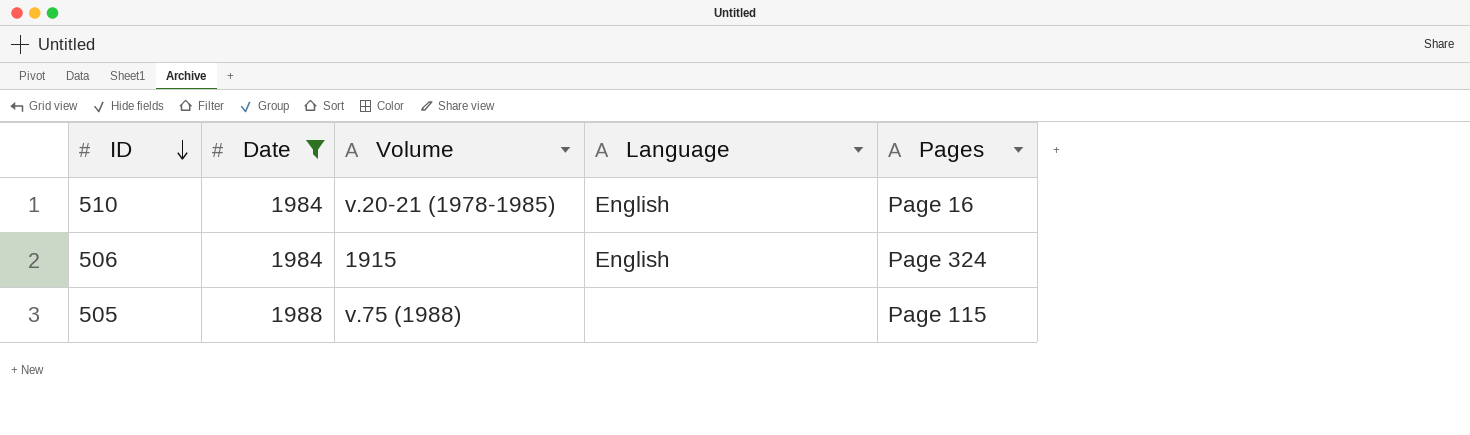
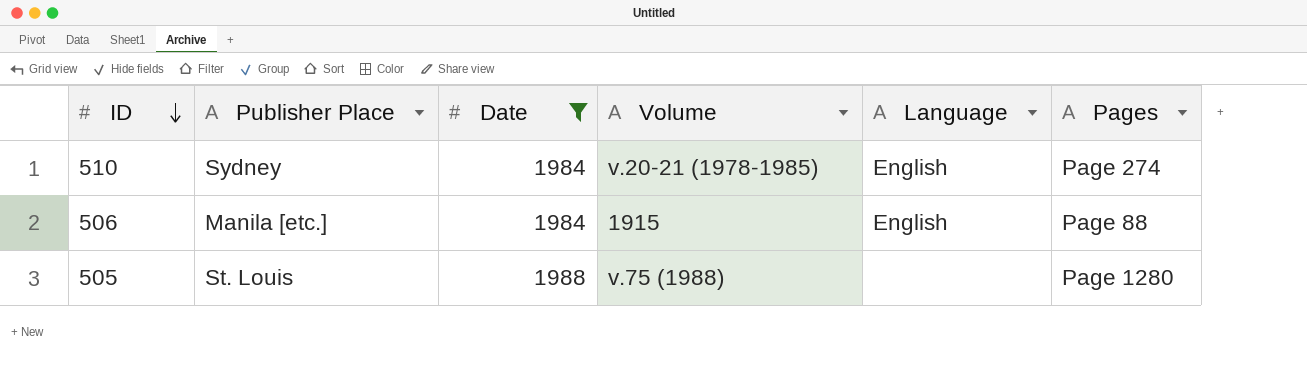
column Publisher Place | position: none -> 2
510 | Pages: Page 16 -> Page 274
506 | Pages: Page 324 -> Page 88
505 | Pages: Page 115 -> Page 1280

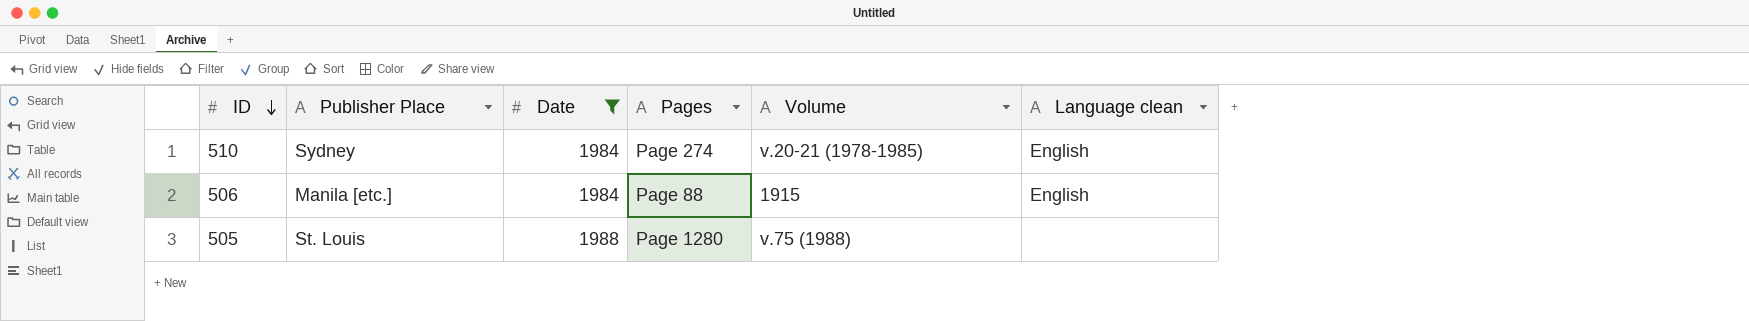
column Pages | position: 6 -> 4
column name: Language -> Language clean

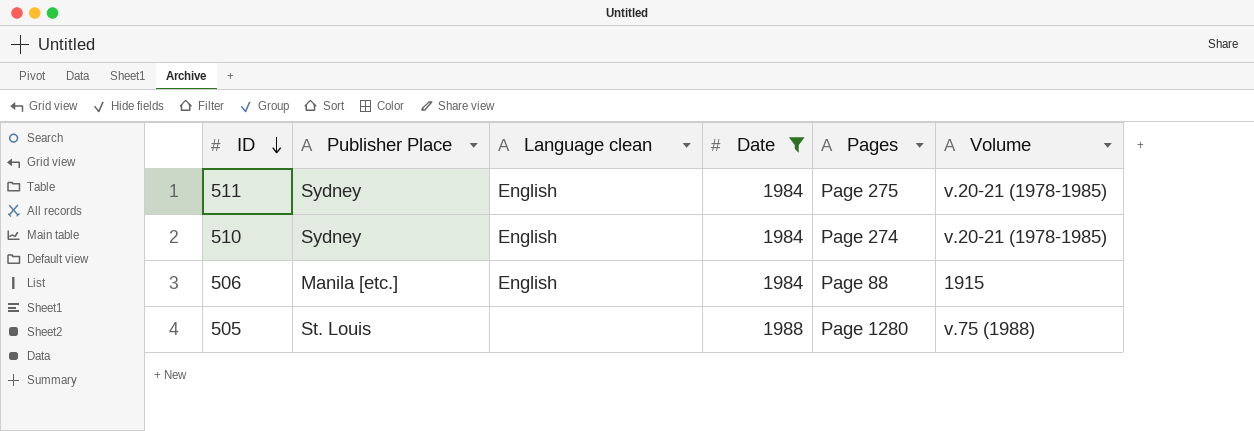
column Language clean | position: 6 -> 3
row 511: none -> Sydney | English | 1984 | Page 275 | v.20-21 (1978-1985)

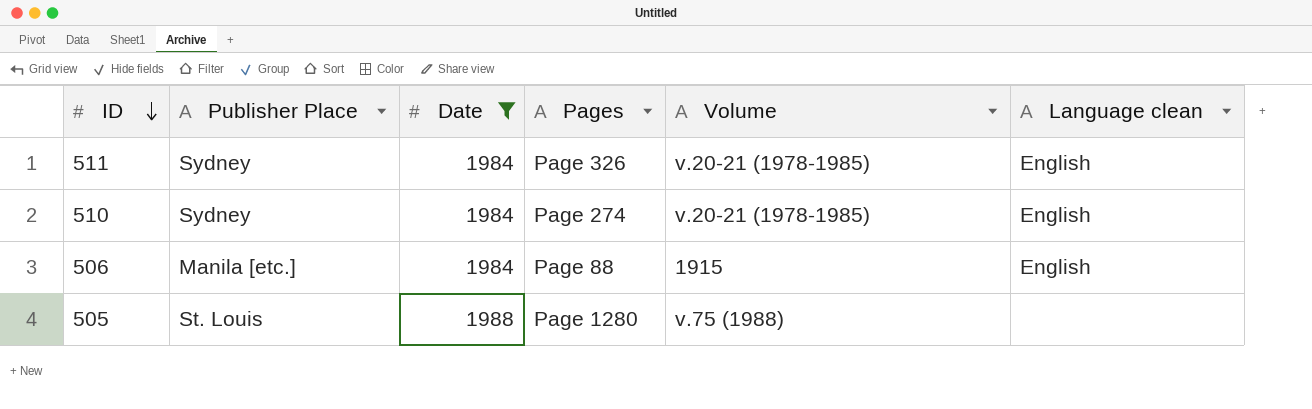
column Language clean | position: 3 -> 6
511 | Pages: Page 275 -> Page 326

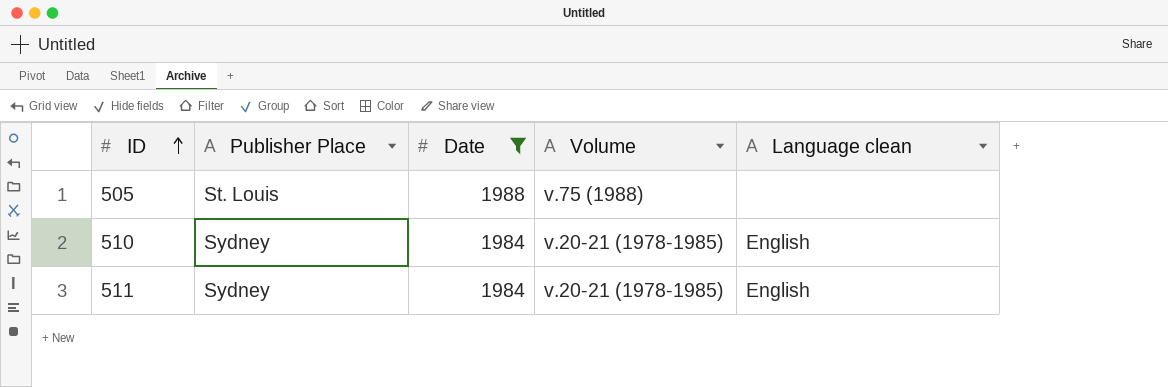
row order: ID descending -> ID ascending
column Pages | position: 4 -> none
row 506: Manila [etc.] | 1984 | Page 88 | 1915 | English -> none

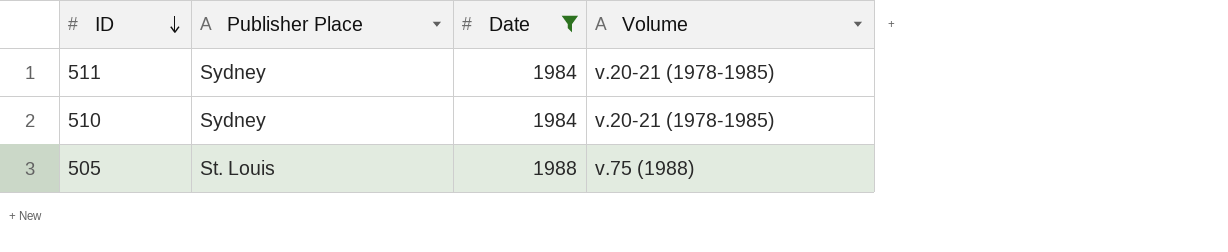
row order: ID ascending -> ID descending
column Language clean | position: 5 -> none

